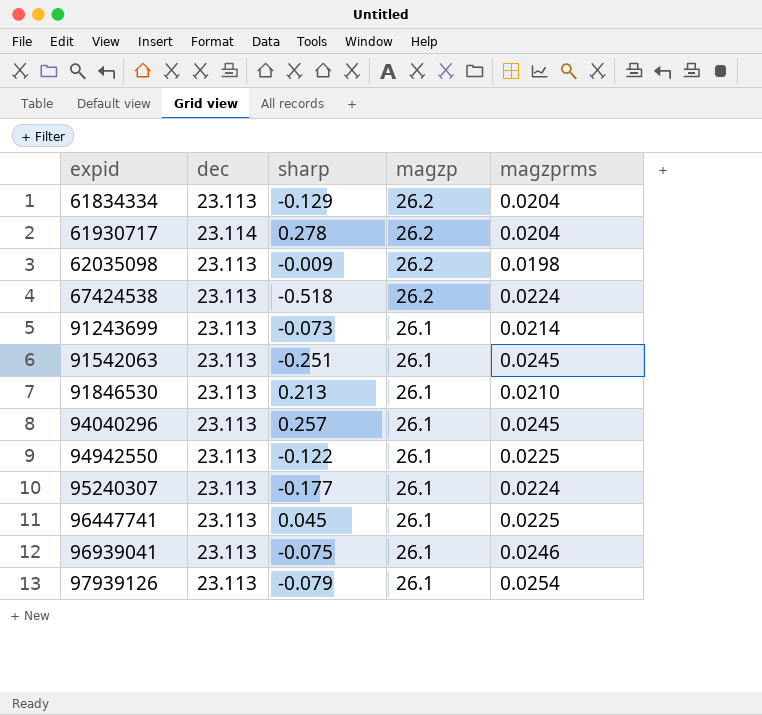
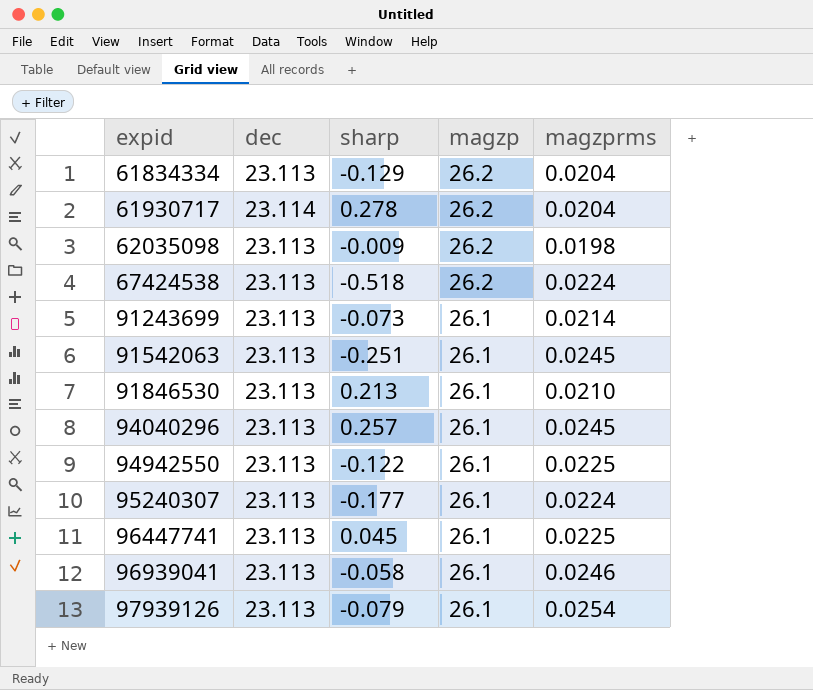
96939041 | sharp: -0.075 -> -0.058

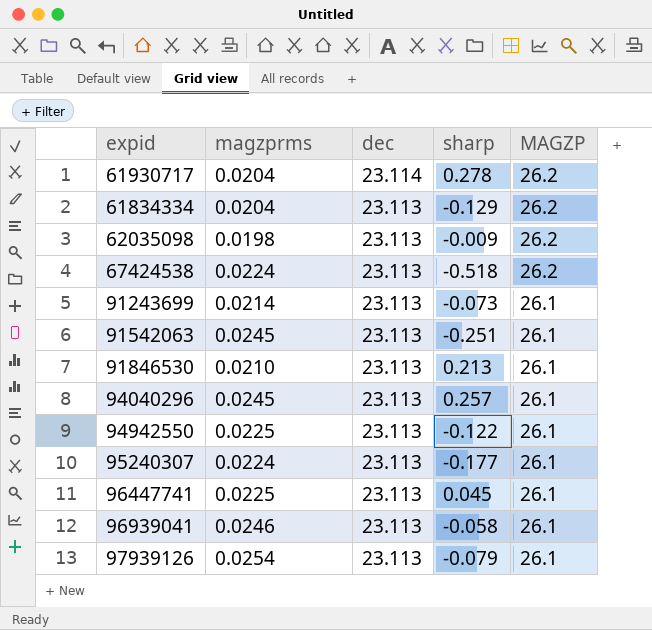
row order: expid ascending -> dec descending
column magzprms | position: 5 -> 2
column name: magzp -> MAGZP

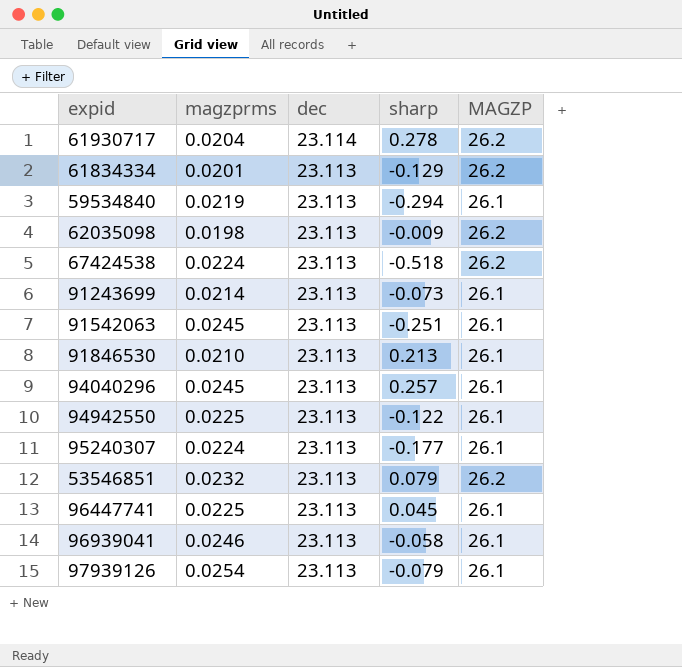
61834334 | magzprms: 0.0204 -> 0.0201
row 59534840: none -> 0.0219 | 23.113 | -0.294 | 26.1
row 53546851: none -> 0.0232 | 23.113 | 0.079 | 26.2

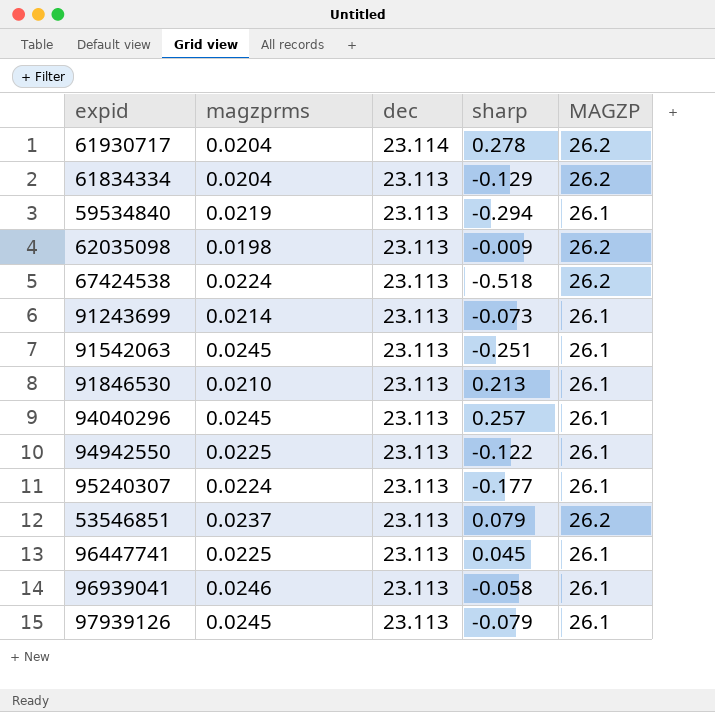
61834334 | magzprms: 0.0201 -> 0.0204
53546851 | magzprms: 0.0232 -> 0.0237
97939126 | magzprms: 0.0254 -> 0.0245

